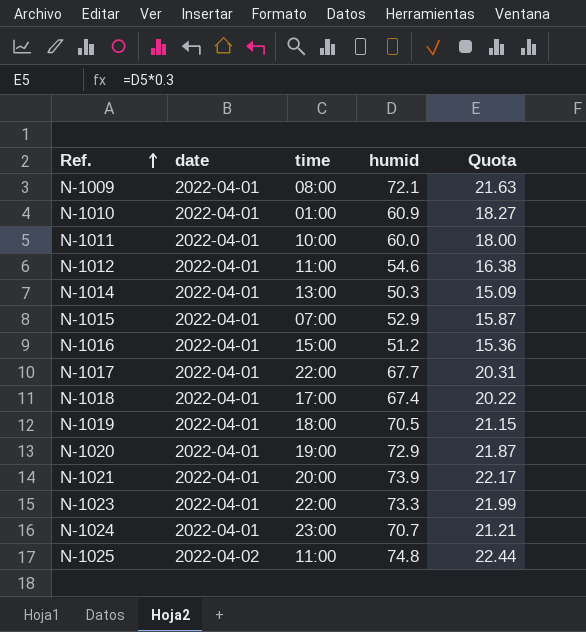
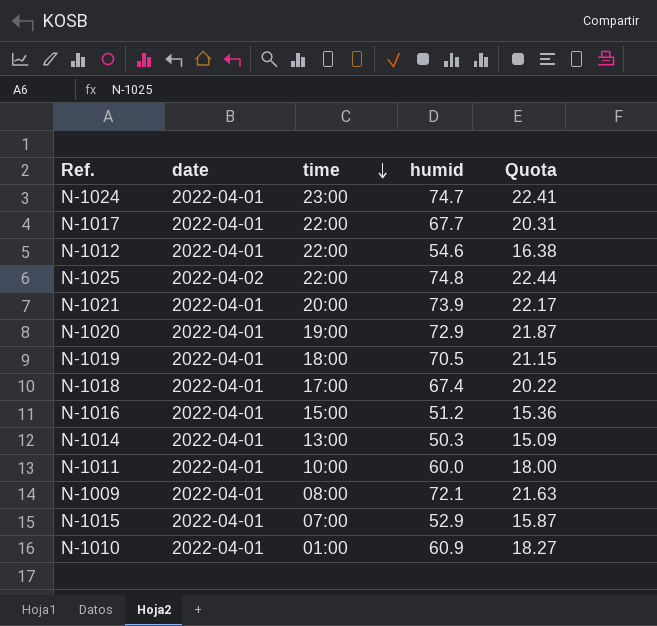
row order: Ref. ascending -> time descending
row N-1023: 2022-04-01 | 22:00 | 73.3 | 21.99 -> none
N-1024 | humid: 70.7 -> 74.7
N-1024 | Quota: 21.21 -> 22.41
N-1012 | time: 11:00 -> 22:00
N-1025 | time: 11:00 -> 22:00

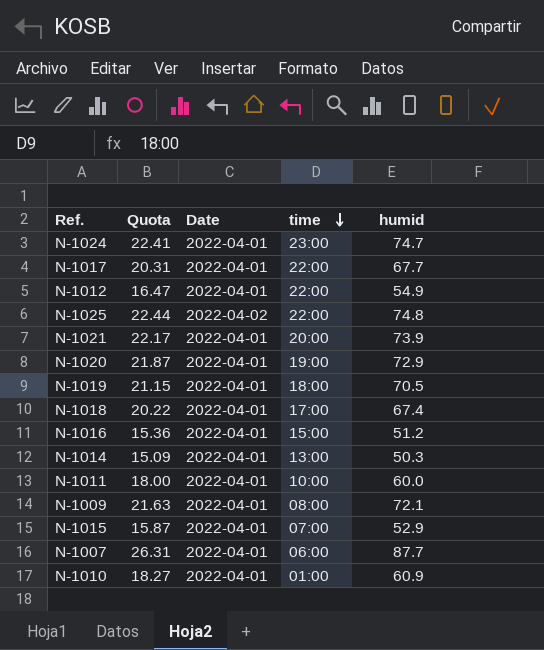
column Quota | position: 5 -> 2
column name: date -> Date
N-1012 | Quota: 16.38 -> 16.47
N-1012 | humid: 54.6 -> 54.9
row N-1007: none -> 26.31 | 2022-04-01 | 06:00 | 87.7

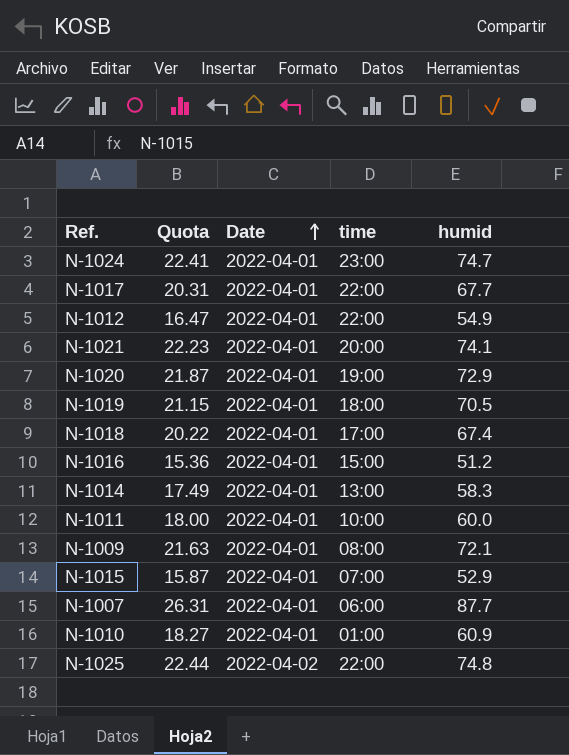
row order: time descending -> Date ascending
N-1021 | Quota: 22.17 -> 22.23
N-1021 | humid: 73.9 -> 74.1
N-1014 | Quota: 15.09 -> 17.49
N-1014 | humid: 50.3 -> 58.3

